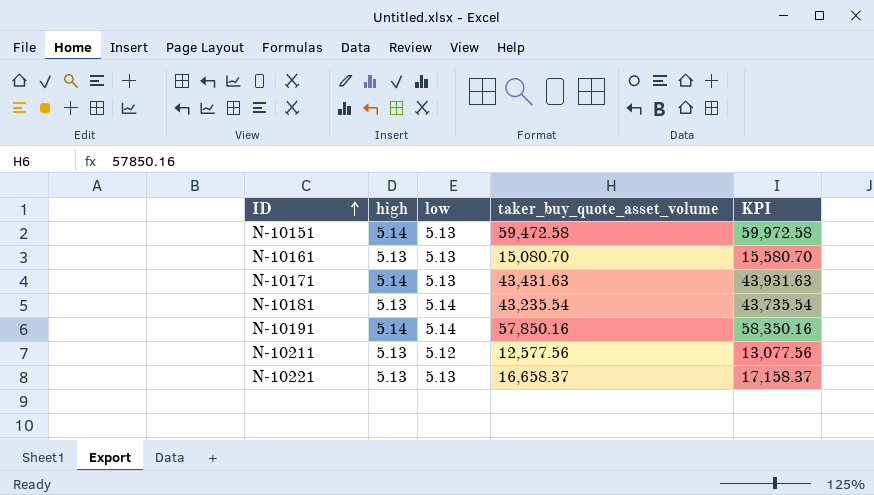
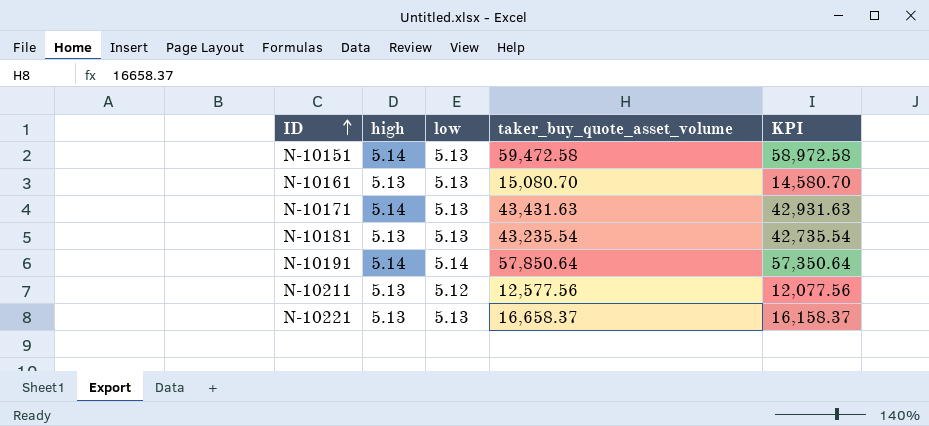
column KPI | formula: [taker_buy_quote_asset_volume] + 500 -> [taker_buy_quote_asset_volume] - 500
N-10181 | low: 5.14 -> 5.13
N-10191 | taker_buy_quote_asset_volume: 57,850.16 -> 57,850.64

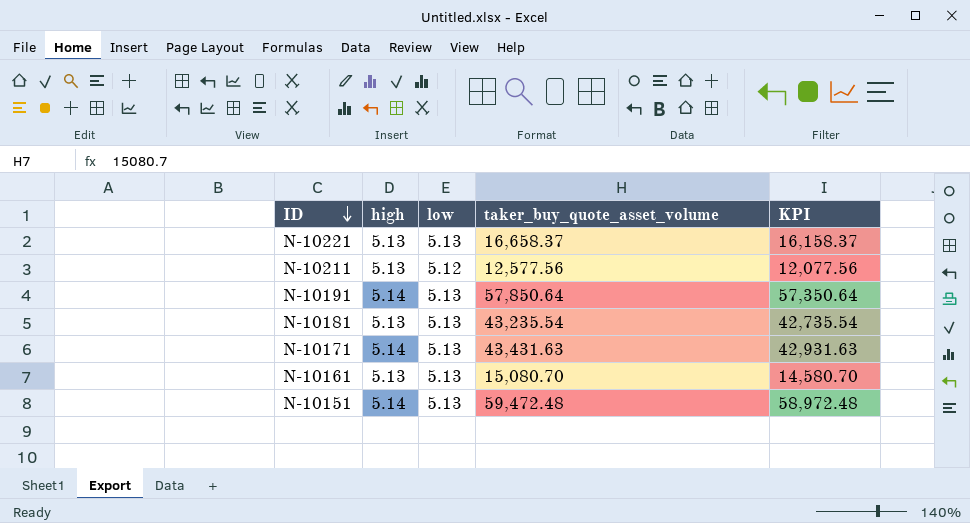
row order: ID ascending -> ID descending
N-10191 | low: 5.14 -> 5.13
N-10151 | taker_buy_quote_asset_volume: 59,472.58 -> 59,472.48
N-10151 | KPI: 58,972.58 -> 58,972.48

